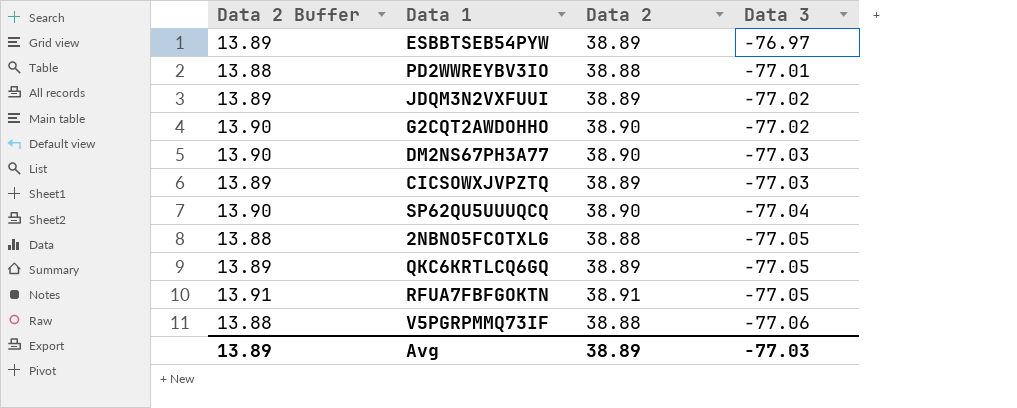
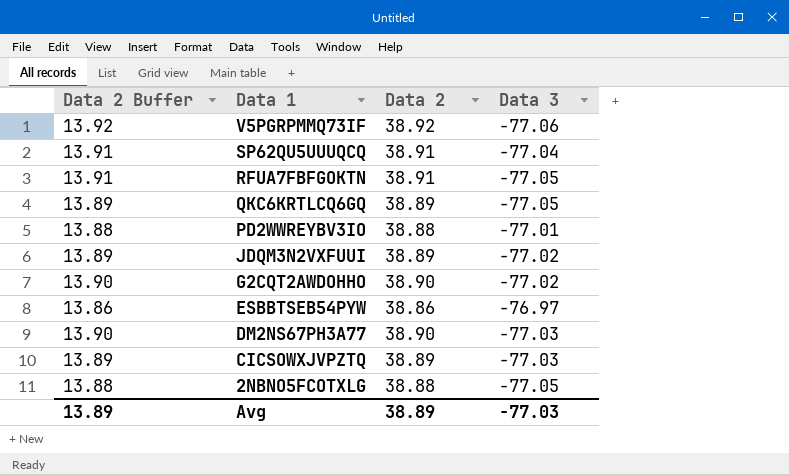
row order: Data 3 descending -> Data 1 descending
V5PGRPMMQ73IF | Data 2 Buffer: 13.88 -> 13.92
V5PGRPMMQ73IF | Data 2: 38.88 -> 38.92
SP62QU5UUUQCQ | Data 2 Buffer: 13.90 -> 13.91
SP62QU5UUUQCQ | Data 2: 38.90 -> 38.91
ESBBTSEB54PYW | Data 2 Buffer: 13.89 -> 13.86
ESBBTSEB54PYW | Data 2: 38.89 -> 38.86

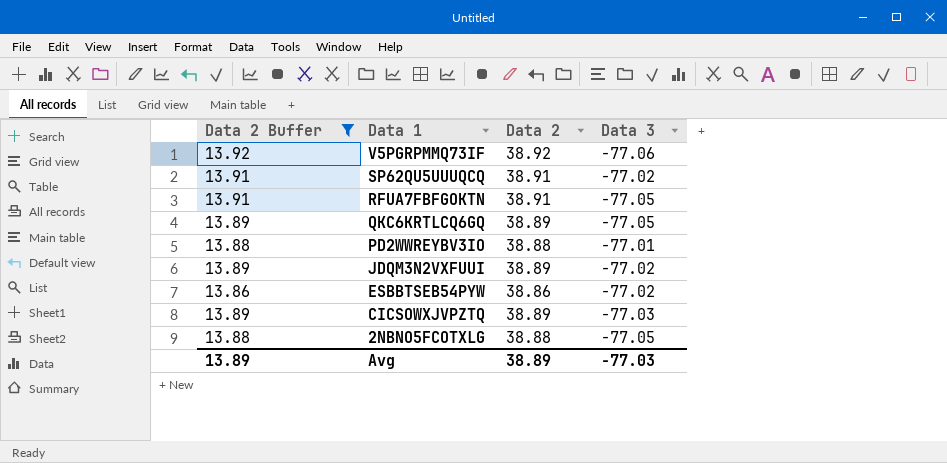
filter: none -> Data 2 Buffer != 13.90
SP62QU5UUUQCQ | Data 3: -77.04 -> -77.02
ESBBTSEB54PYW | Data 3: -76.97 -> -77.02

